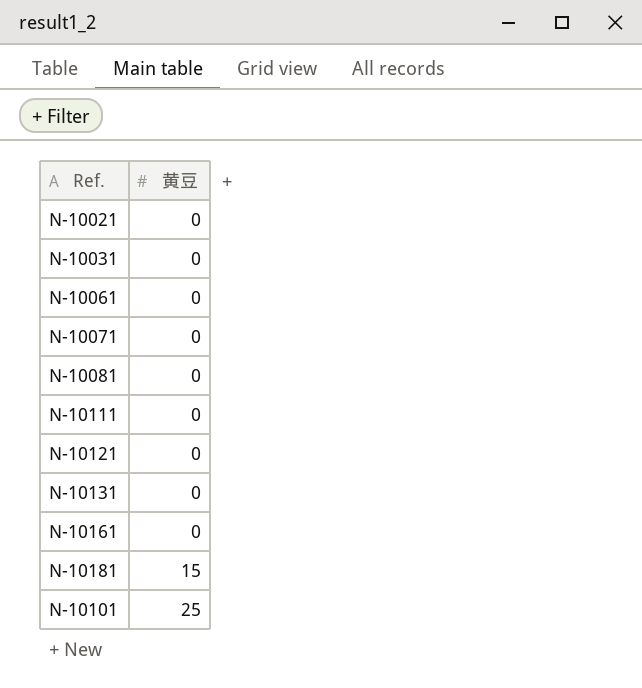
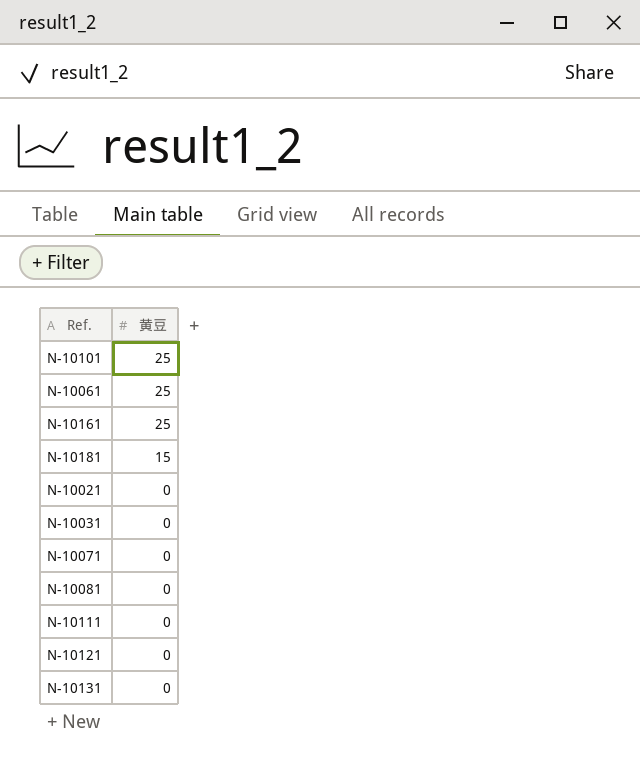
row order: 黄豆 ascending -> 黄豆 descending
N-10061 | 黄豆: 0 -> 25
N-10161 | 黄豆: 0 -> 25

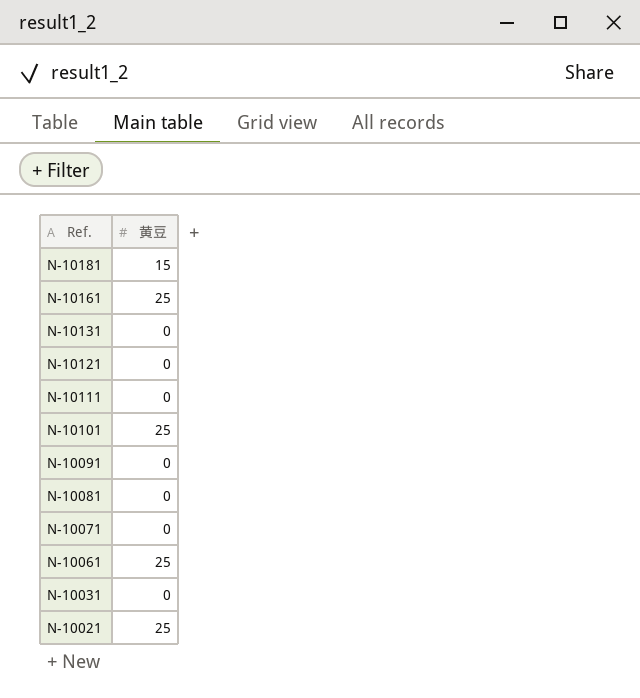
row order: 黄豆 descending -> Ref. descending
row N-10091: none -> 0
N-10021 | 黄豆: 0 -> 25

